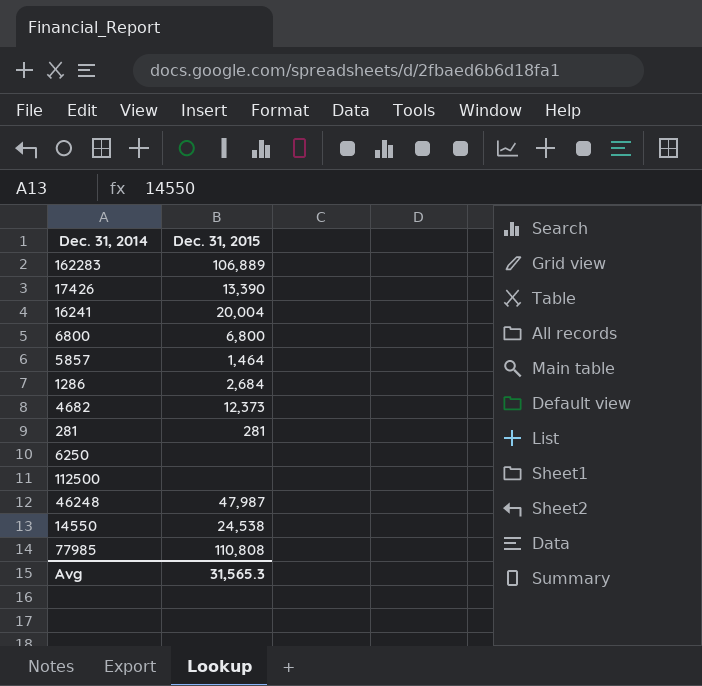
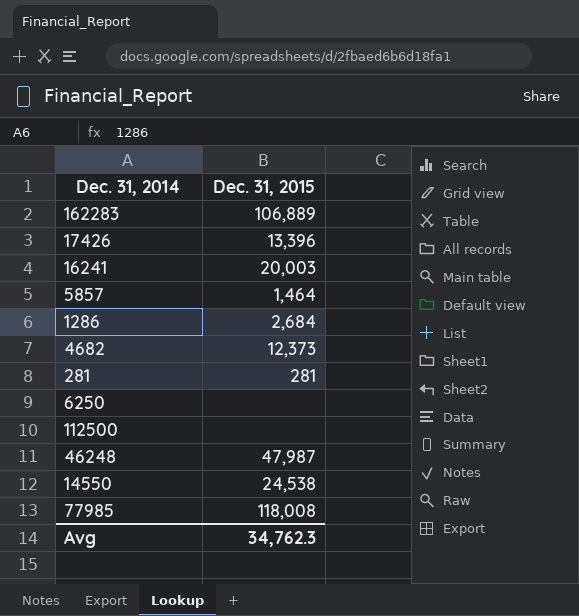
row 6800: 6,800 -> none
17426 | Dec. 31, 2015: 13,390 -> 13,396
16241 | Dec. 31, 2015: 20,004 -> 20,003
77985 | Dec. 31, 2015: 110,808 -> 118,008
Avg | Dec. 31, 2015: 31,565.3 -> 34,762.3

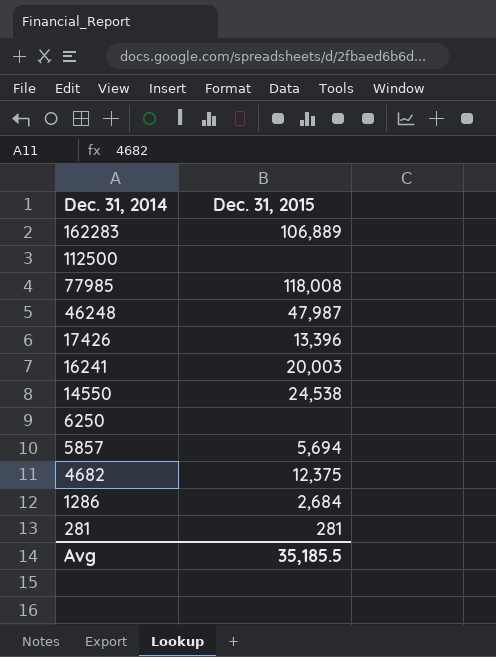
row order: none -> Dec. 31, 2014 descending
5857 | Dec. 31, 2015: 1,464 -> 5,694
4682 | Dec. 31, 2015: 12,373 -> 12,375
Avg | Dec. 31, 2015: 34,762.3 -> 35,185.5

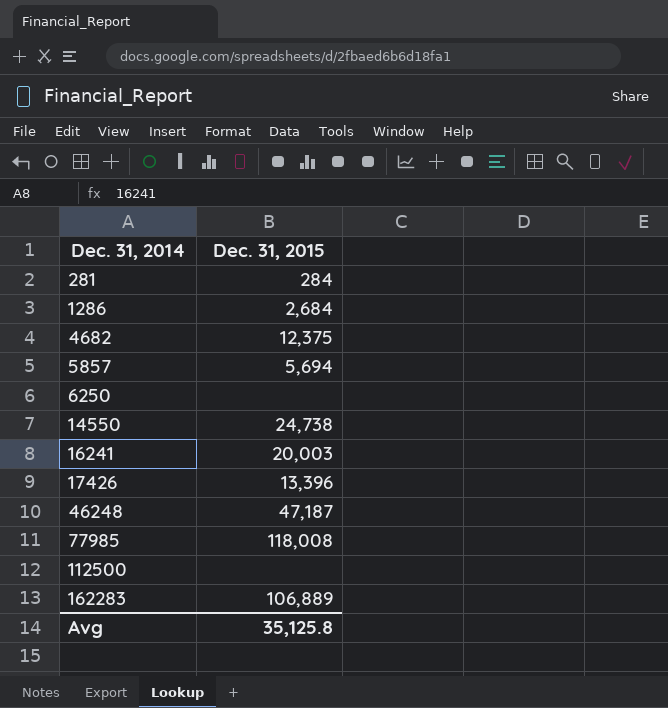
row order: Dec. 31, 2014 descending -> Dec. 31, 2014 ascending
281 | Dec. 31, 2015: 281 -> 284
14550 | Dec. 31, 2015: 24,538 -> 24,738
46248 | Dec. 31, 2015: 47,987 -> 47,187
Avg | Dec. 31, 2015: 35,185.5 -> 35,125.8

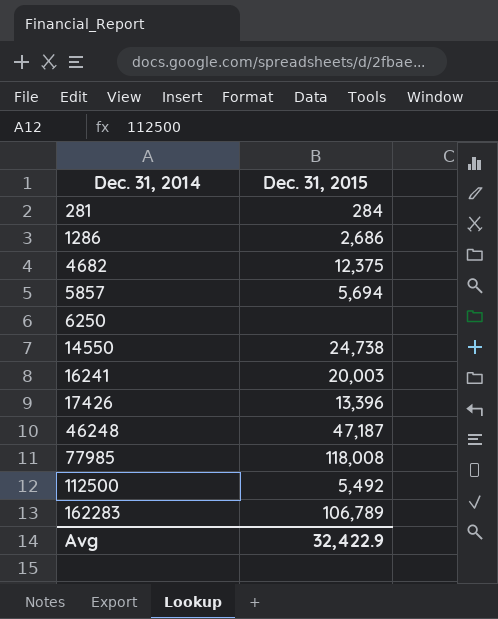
1286 | Dec. 31, 2015: 2,684 -> 2,686
112500 | Dec. 31, 2015: none -> 5,492
162283 | Dec. 31, 2015: 106,889 -> 106,789
Avg | Dec. 31, 2015: 35,125.8 -> 32,422.9

